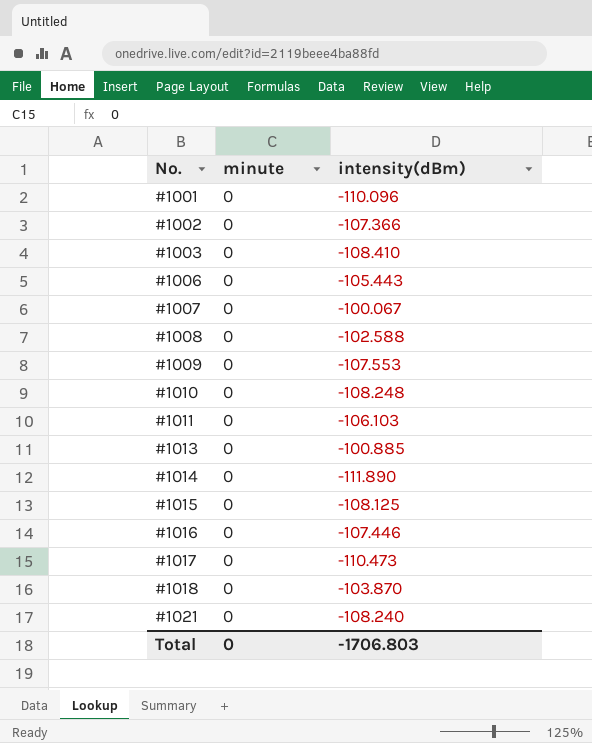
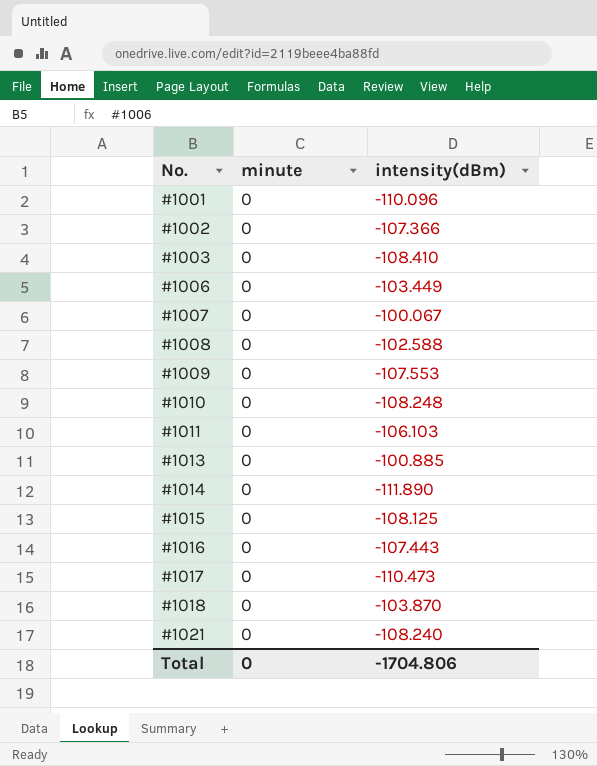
#1006 | intensity(dBm): -105.443 -> -103.449
#1016 | intensity(dBm): -107.446 -> -107.443
Total | intensity(dBm): -1706.803 -> -1704.806

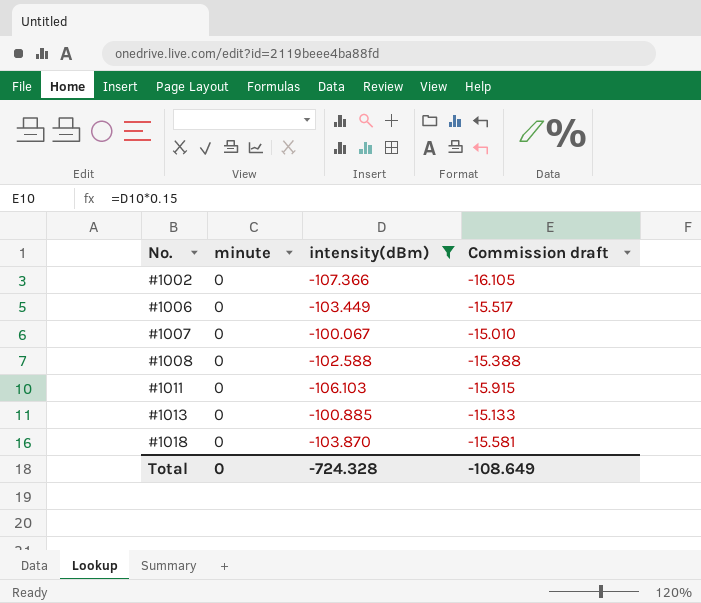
filter: none -> intensity(dBm) >= -107.366
column Commission draft | formula: none -> [intensity(dBm)] * 0.15
Total | intensity(dBm): -1704.806 -> -724.328

